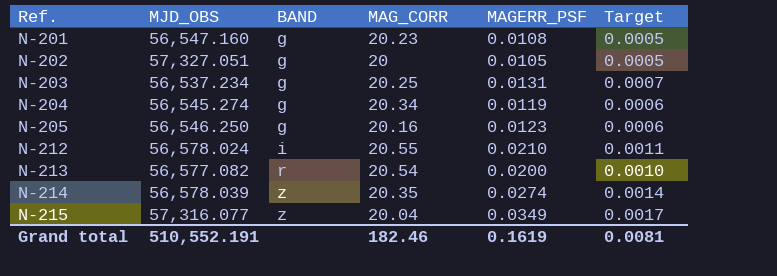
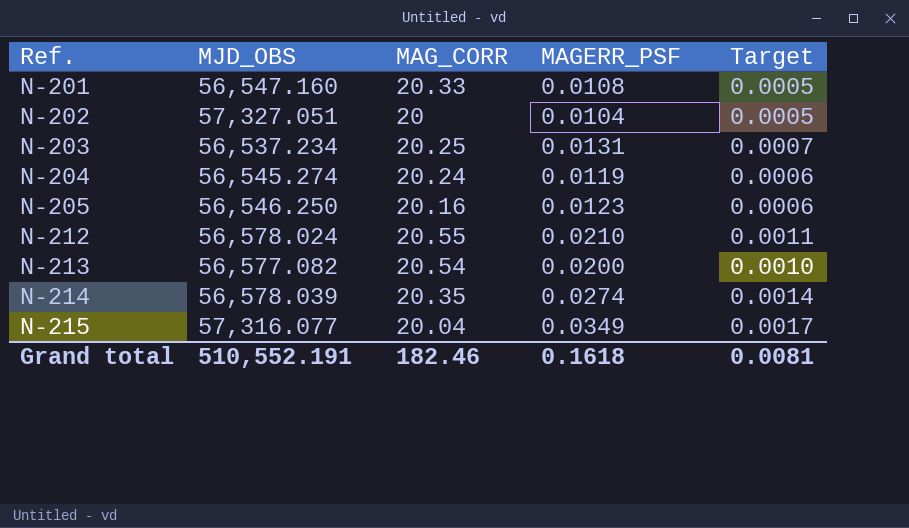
column BAND | position: 3 -> none
N-201 | MAG_CORR: 20.23 -> 20.33
N-202 | MAGERR_PSF: 0.0105 -> 0.0104
N-204 | MAG_CORR: 20.34 -> 20.24
Grand total | MAGERR_PSF: 0.1619 -> 0.1618

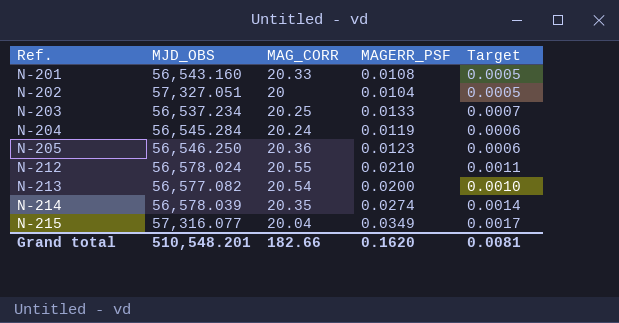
N-201 | MJD_OBS: 56,547.160 -> 56,543.160
N-203 | MAGERR_PSF: 0.0131 -> 0.0133
N-204 | MJD_OBS: 56,545.274 -> 56,545.284
N-205 | MAG_CORR: 20.16 -> 20.36
Grand total | MJD_OBS: 510,552.191 -> 510,548.201
Grand total | MAG_CORR: 182.46 -> 182.66
Grand total | MAGERR_PSF: 0.1618 -> 0.1620

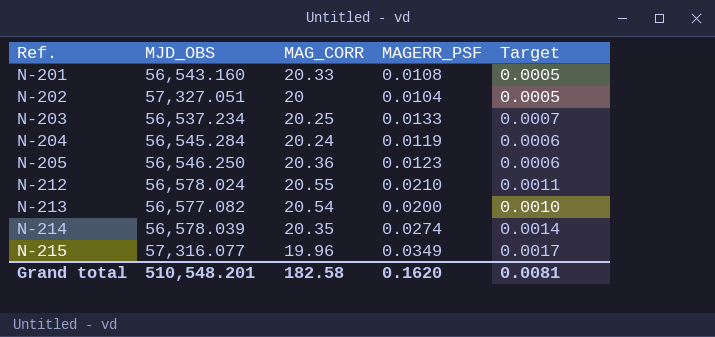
N-215 | MAG_CORR: 20.04 -> 19.96
Grand total | MAG_CORR: 182.66 -> 182.58

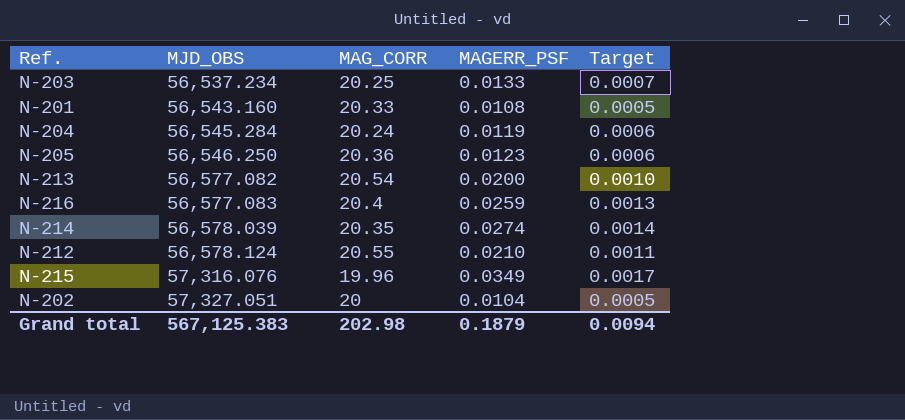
row order: Ref. ascending -> MJD_OBS ascending
row N-216: none -> 56,577.083 | 20.4 | 0.0259 | 0.0013
N-212 | MJD_OBS: 56,578.024 -> 56,578.124
N-215 | MJD_OBS: 57,316.077 -> 57,316.076
Grand total | MJD_OBS: 510,548.201 -> 567,125.383
Grand total | MAG_CORR: 182.58 -> 202.98
Grand total | MAGERR_PSF: 0.1620 -> 0.1879
Grand total | Target: 0.0081 -> 0.0094

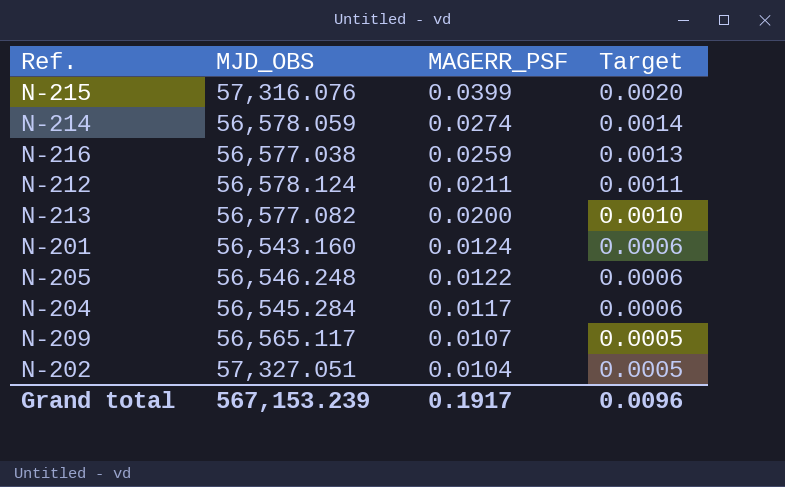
row order: MJD_OBS ascending -> MAGERR_PSF descending
column MAG_CORR | position: 3 -> none
row N-203: 56,537.234 | 20.25 | 0.0133 | 0.0007 -> none
N-215 | MAGERR_PSF: 0.0349 -> 0.0399
N-215 | Target: 0.0017 -> 0.0020
N-214 | MJD_OBS: 56,578.039 -> 56,578.059
N-216 | MJD_OBS: 56,577.083 -> 56,577.038
N-212 | MAGERR_PSF: 0.0210 -> 0.0211
N-201 | MAGERR_PSF: 0.0108 -> 0.0124
N-201 | Target: 0.0005 -> 0.0006
N-205 | MJD_OBS: 56,546.250 -> 56,546.248
N-205 | MAGERR_PSF: 0.0123 -> 0.0122
N-204 | MAGERR_PSF: 0.0119 -> 0.0117
row N-209: none -> 56,565.117 | 0.0107 | 0.0005
Grand total | MJD_OBS: 567,125.383 -> 567,153.239
Grand total | MAGERR_PSF: 0.1879 -> 0.1917
Grand total | Target: 0.0094 -> 0.0096

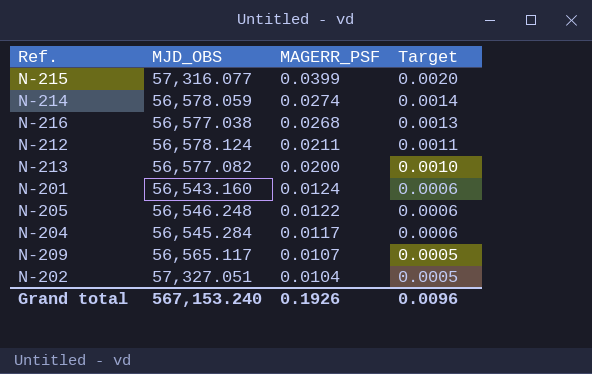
N-215 | MJD_OBS: 57,316.076 -> 57,316.077
N-216 | MAGERR_PSF: 0.0259 -> 0.0268
Grand total | MJD_OBS: 567,153.239 -> 567,153.240
Grand total | MAGERR_PSF: 0.1917 -> 0.1926

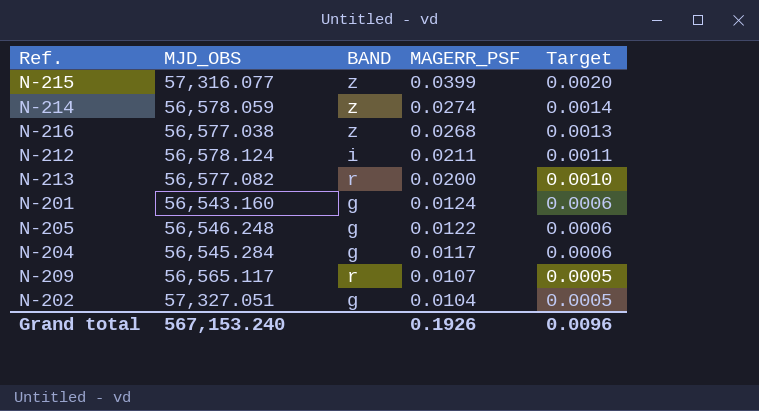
column BAND | position: none -> 3

